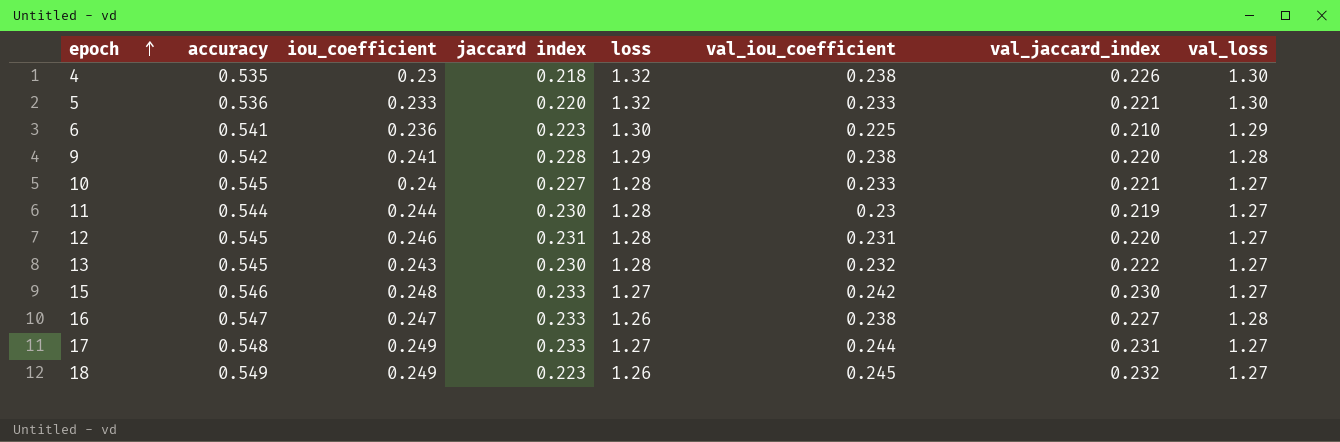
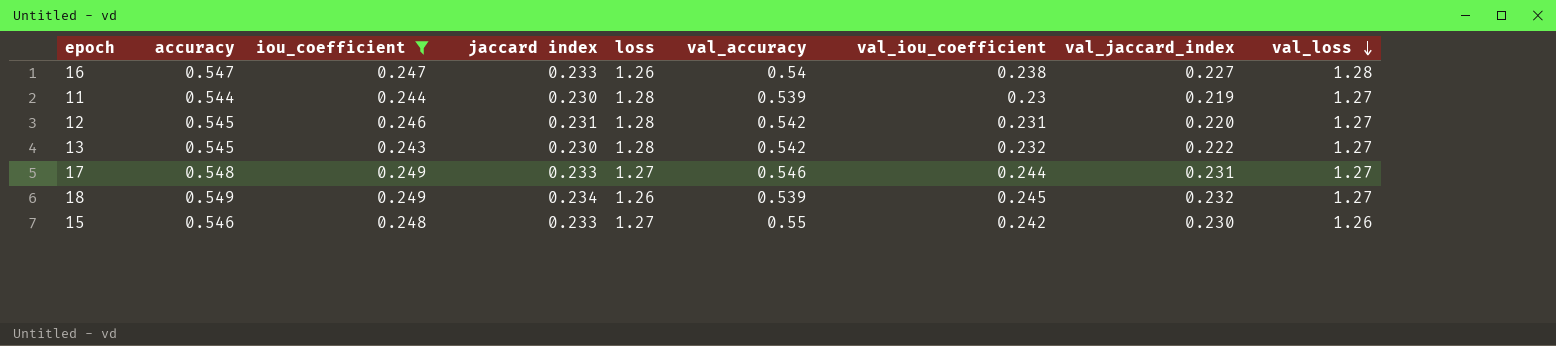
filter: none -> iou_coefficient >= 0.243
row order: epoch ascending -> val_loss descending
column val_accuracy | position: none -> 6
18 | jaccard index: 0.223 -> 0.234
15 | val_loss: 1.27 -> 1.26

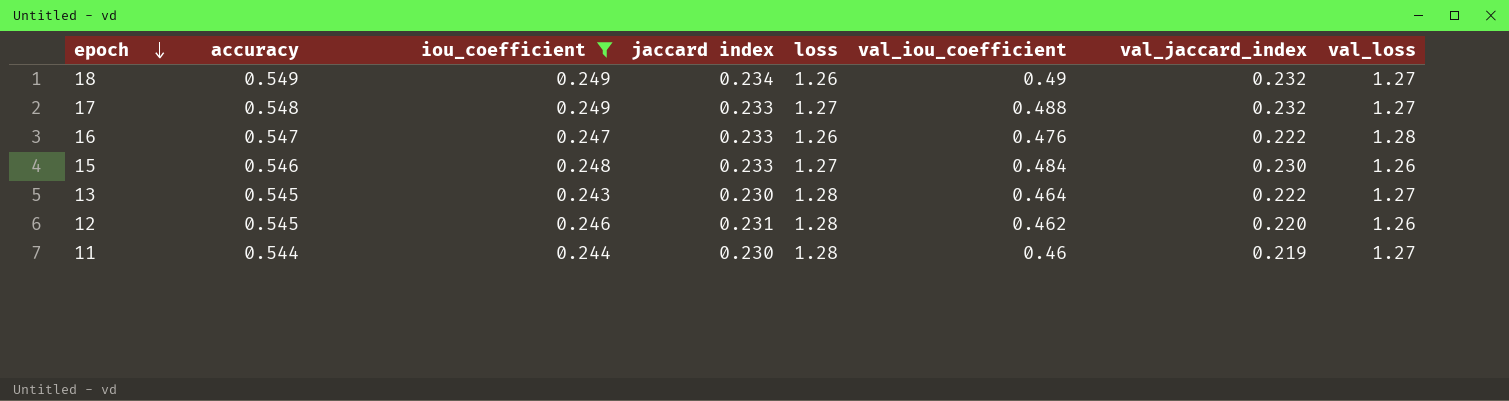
row order: val_loss descending -> epoch descending
column val_accuracy | position: 6 -> none
18 | val_iou_coefficient: 0.245 -> 0.49
17 | val_iou_coefficient: 0.244 -> 0.488
17 | val_jaccard_index: 0.231 -> 0.232
16 | val_iou_coefficient: 0.238 -> 0.476
16 | val_jaccard_index: 0.227 -> 0.222
15 | val_iou_coefficient: 0.242 -> 0.484
13 | val_iou_coefficient: 0.232 -> 0.464
12 | val_iou_coefficient: 0.231 -> 0.462
12 | val_loss: 1.27 -> 1.26
11 | val_iou_coefficient: 0.23 -> 0.46

